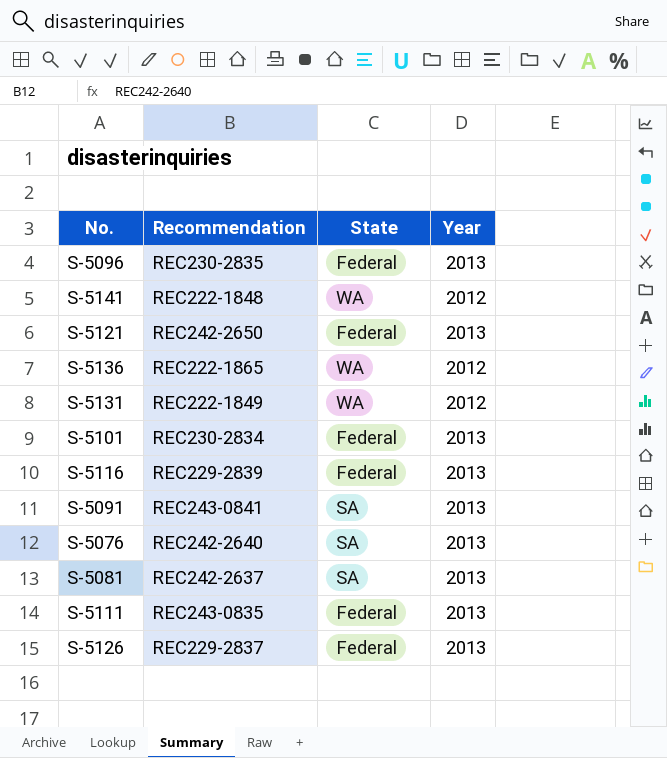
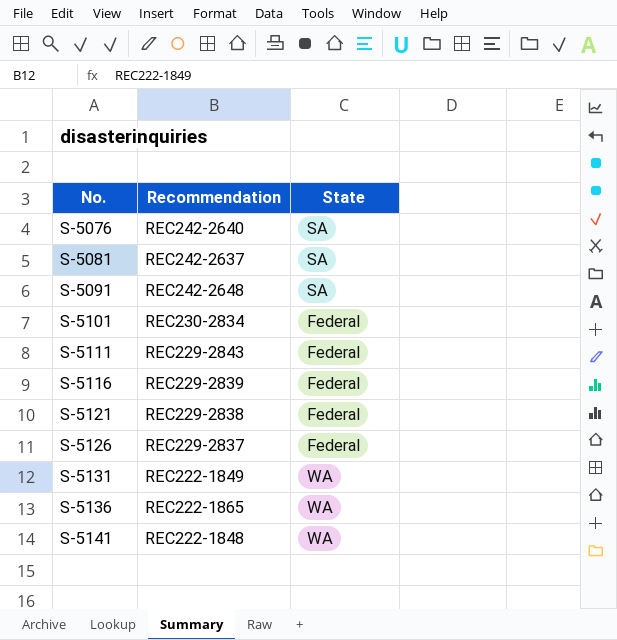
row order: none -> No. ascending
column Year | position: 4 -> none
row S-5096: REC230-2835 | Federal | 2013 -> none
S-5091 | Recommendation: REC243-0841 -> REC242-2648
S-5111 | Recommendation: REC243-0835 -> REC229-2843
S-5121 | Recommendation: REC242-2650 -> REC229-2838

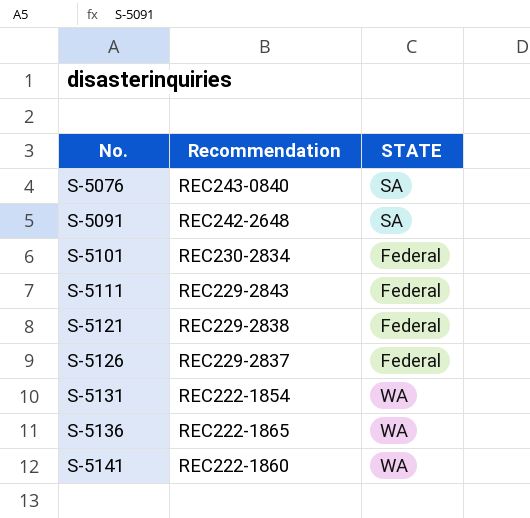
column name: State -> STATE
row S-5081: REC242-2637 | SA -> none
row S-5116: REC229-2839 | Federal -> none
S-5076 | Recommendation: REC242-2640 -> REC243-0840
S-5131 | Recommendation: REC222-1849 -> REC222-1854
S-5141 | Recommendation: REC222-1848 -> REC222-1860

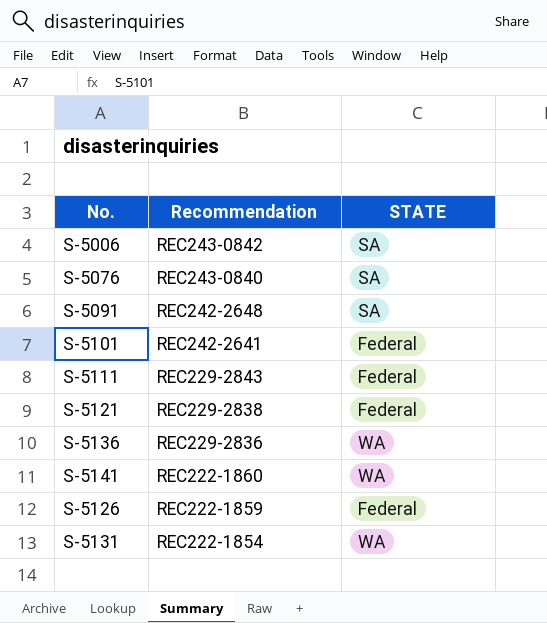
row order: No. ascending -> Recommendation descending
row S-5006: none -> REC243-0842 | SA
S-5101 | Recommendation: REC230-2834 -> REC242-2641
S-5136 | Recommendation: REC222-1865 -> REC229-2836
S-5126 | Recommendation: REC229-2837 -> REC222-1859

